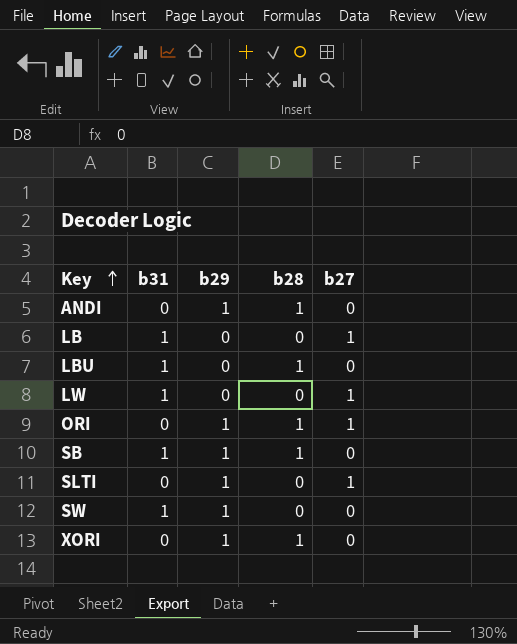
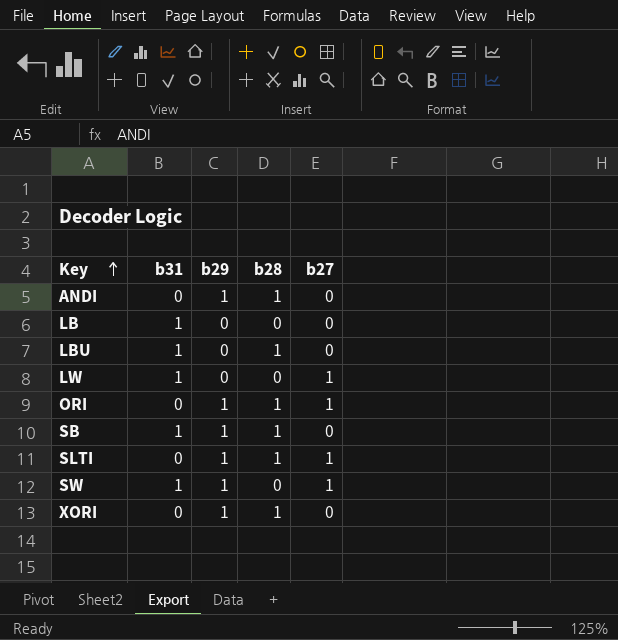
LB | b27: 1 -> 0
SLTI | b28: 0 -> 1
SW | b27: 0 -> 1

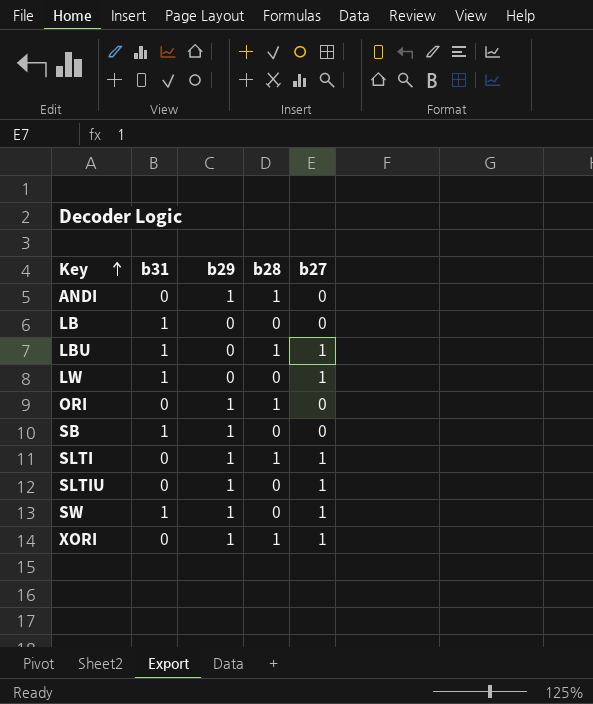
LBU | b27: 0 -> 1
ORI | b27: 1 -> 0
SB | b28: 1 -> 0
row SLTIU: none -> 0 | 1 | 0 | 1
XORI | b27: 0 -> 1

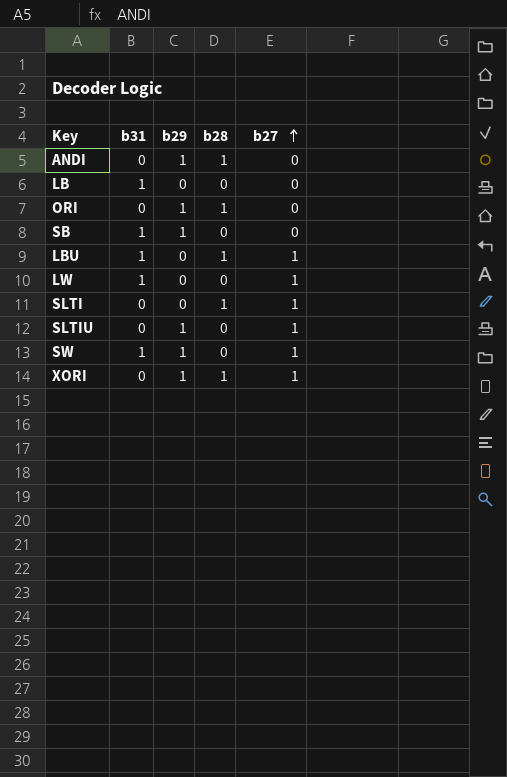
row order: Key ascending -> b27 ascending
SLTI | b29: 1 -> 0

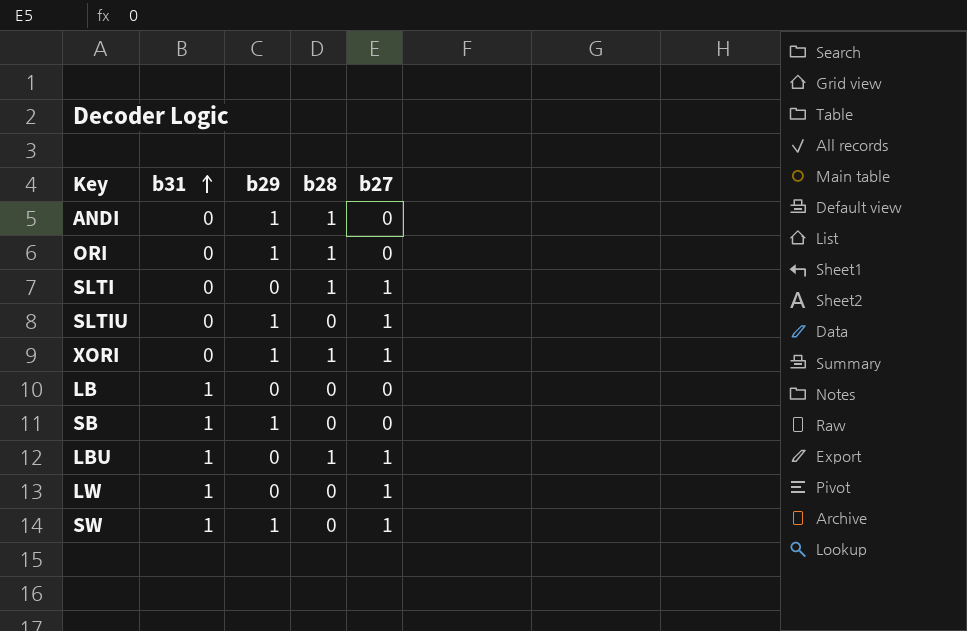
row order: b27 ascending -> b31 ascending

